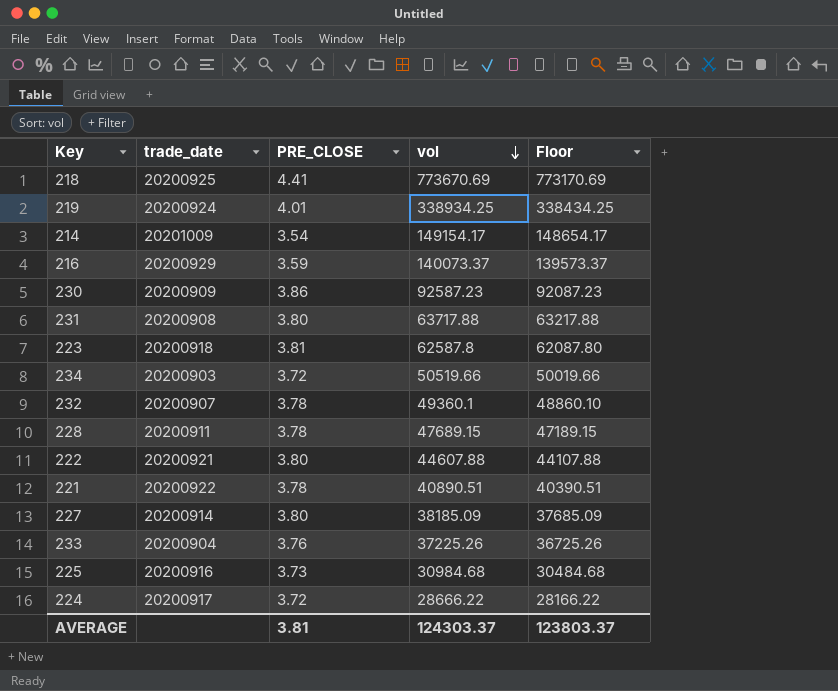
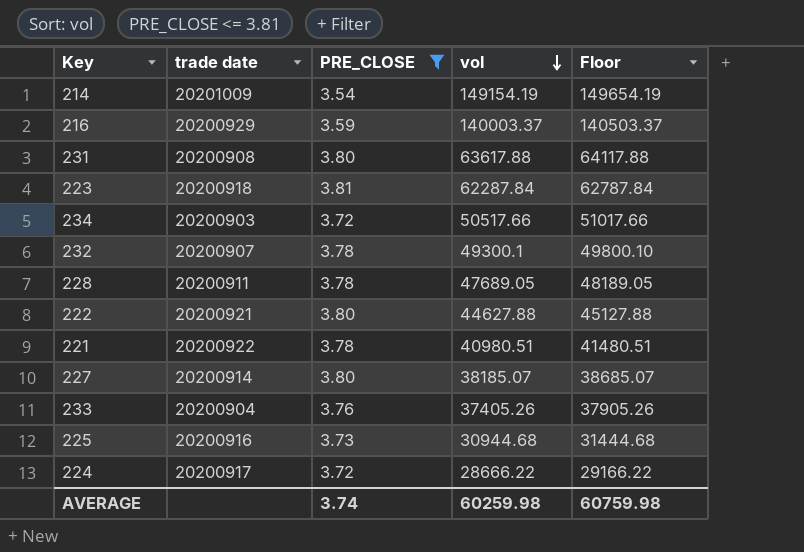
filter: none -> PRE_CLOSE <= 3.81
column name: trade_date -> trade date
column Floor | formula: [vol] - 500 -> [vol] + 500
214 | vol: 149154.17 -> 149154.19
216 | vol: 140073.37 -> 140003.37
231 | vol: 63717.88 -> 63617.88
223 | vol: 62587.8 -> 62287.84
234 | vol: 50519.66 -> 50517.66
232 | vol: 49360.1 -> 49300.1
228 | vol: 47689.15 -> 47689.05
222 | vol: 44607.88 -> 44627.88
221 | vol: 40890.51 -> 40980.51
227 | vol: 38185.09 -> 38185.07
233 | vol: 37225.26 -> 37405.26
225 | vol: 30984.68 -> 30944.68
AVERAGE | PRE_CLOSE: 3.81 -> 3.74
AVERAGE | vol: 124303.37 -> 60259.98
AVERAGE | Floor: 123803.37 -> 60759.98

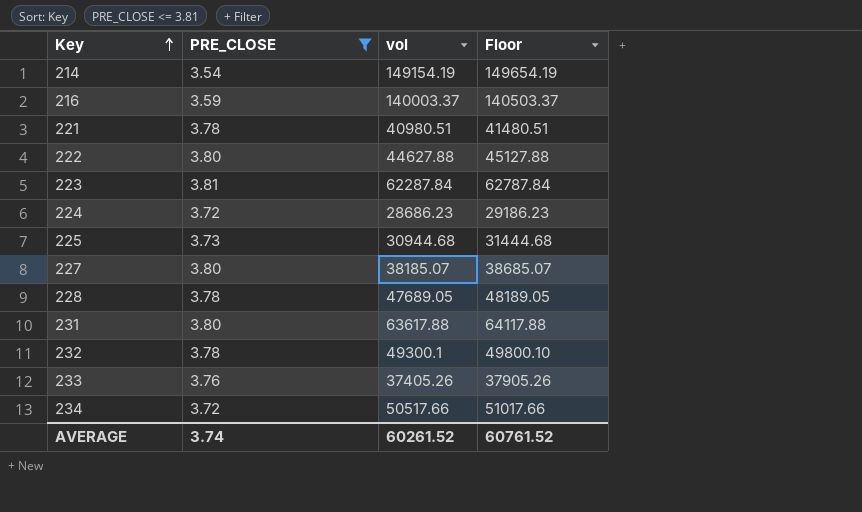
row order: vol descending -> Key ascending
column trade date | position: 2 -> none
224 | vol: 28666.22 -> 28686.23
224 | Floor: 29166.22 -> 29186.23
AVERAGE | vol: 60259.98 -> 60261.52
AVERAGE | Floor: 60759.98 -> 60761.52

